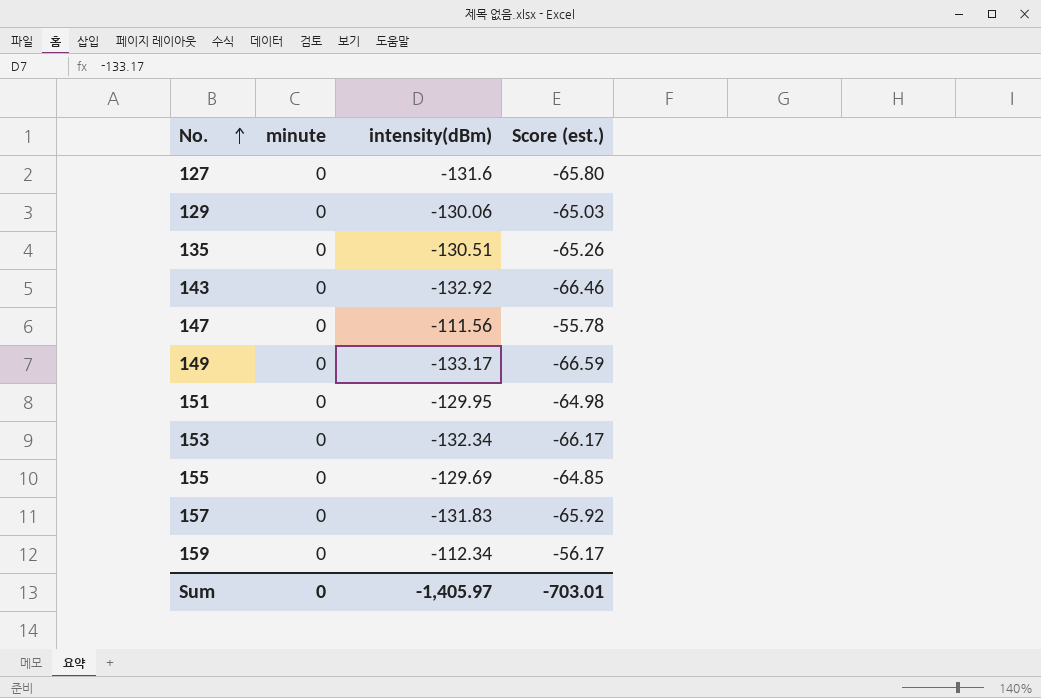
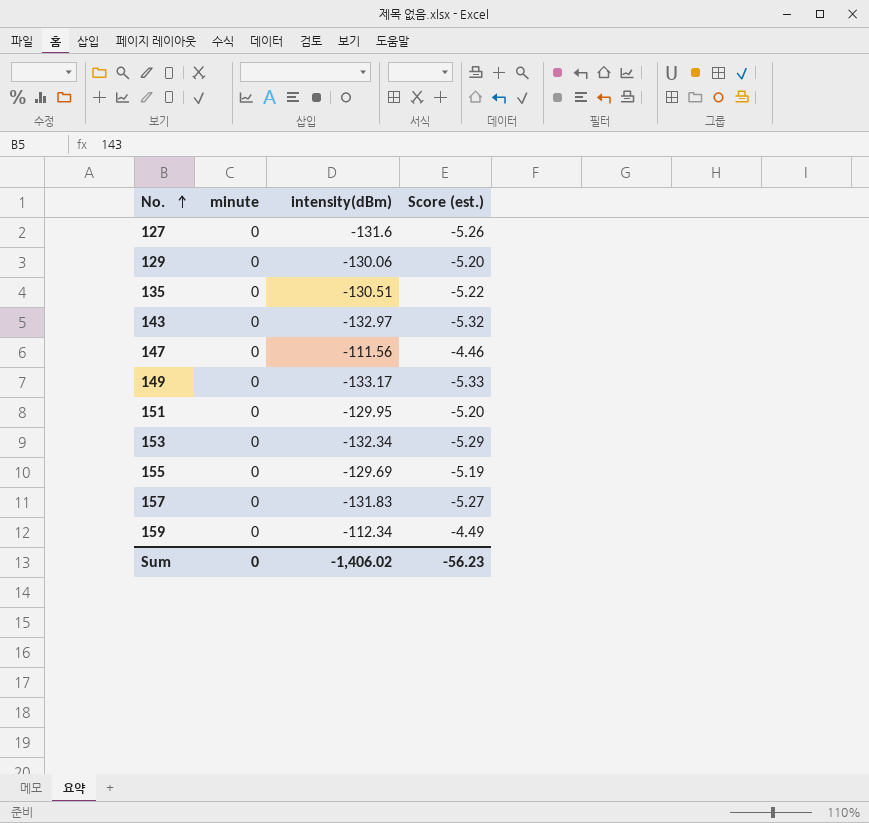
column Score (est.) | formula: [intensity(dBm)] * 0.5 -> [intensity(dBm)] * 0.04
143 | intensity(dBm): -132.92 -> -132.97
Sum | intensity(dBm): -1,405.97 -> -1,406.02
Sum | Score (est.): -703.01 -> -56.23

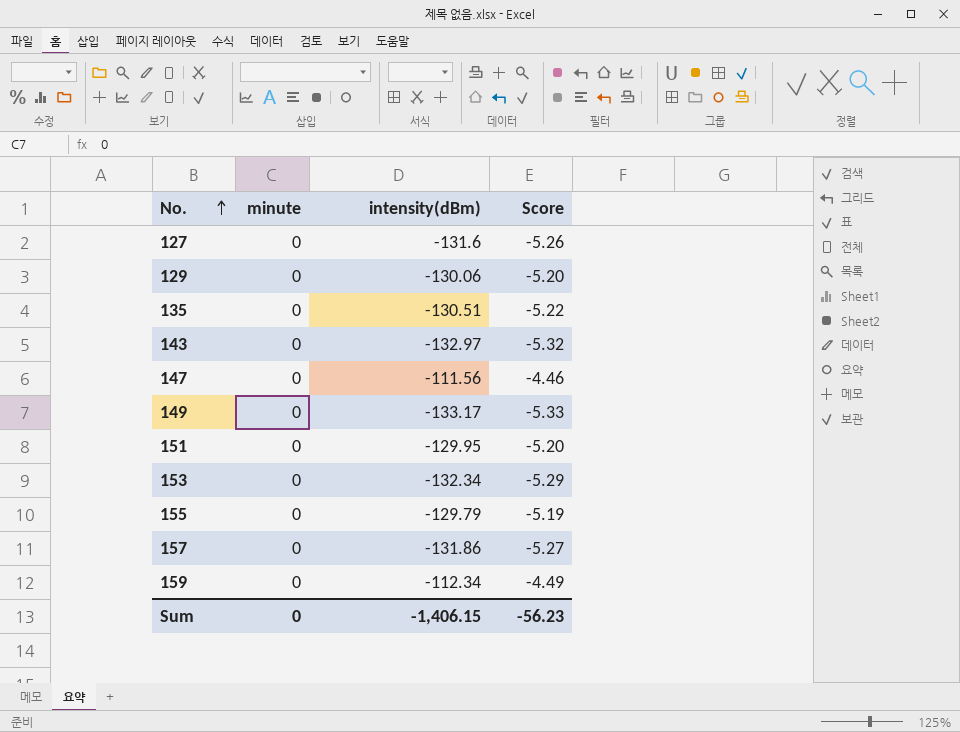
column name: Score (est.) -> Score
155 | intensity(dBm): -129.69 -> -129.79
157 | intensity(dBm): -131.83 -> -131.86
Sum | intensity(dBm): -1,406.02 -> -1,406.15

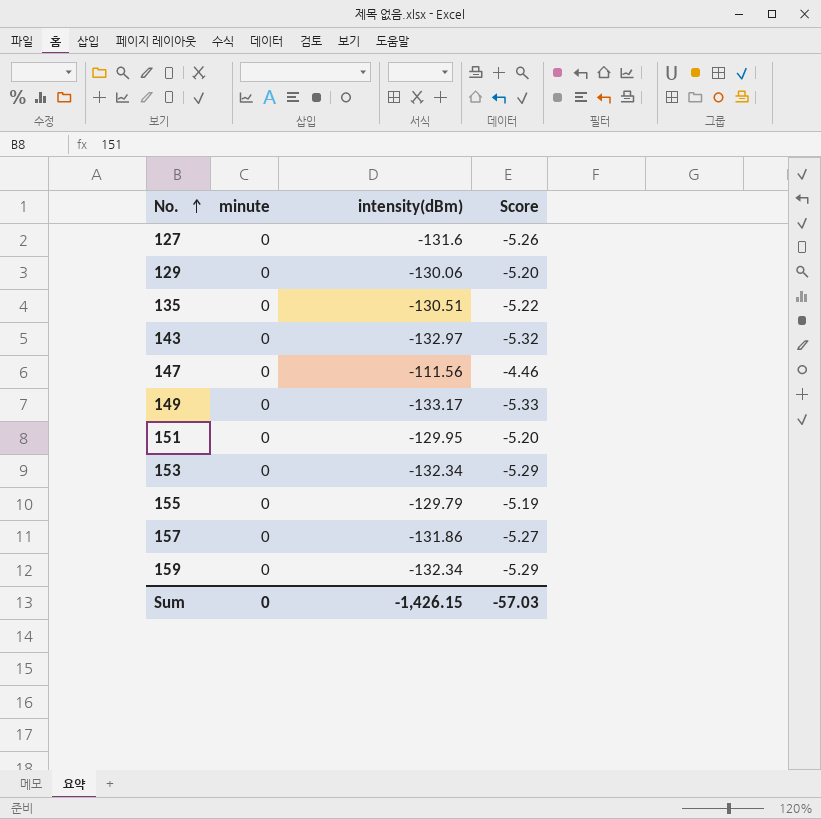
159 | intensity(dBm): -112.34 -> -132.34
159 | Score: -4.49 -> -5.29
Sum | intensity(dBm): -1,406.15 -> -1,426.15
Sum | Score: -56.23 -> -57.03

